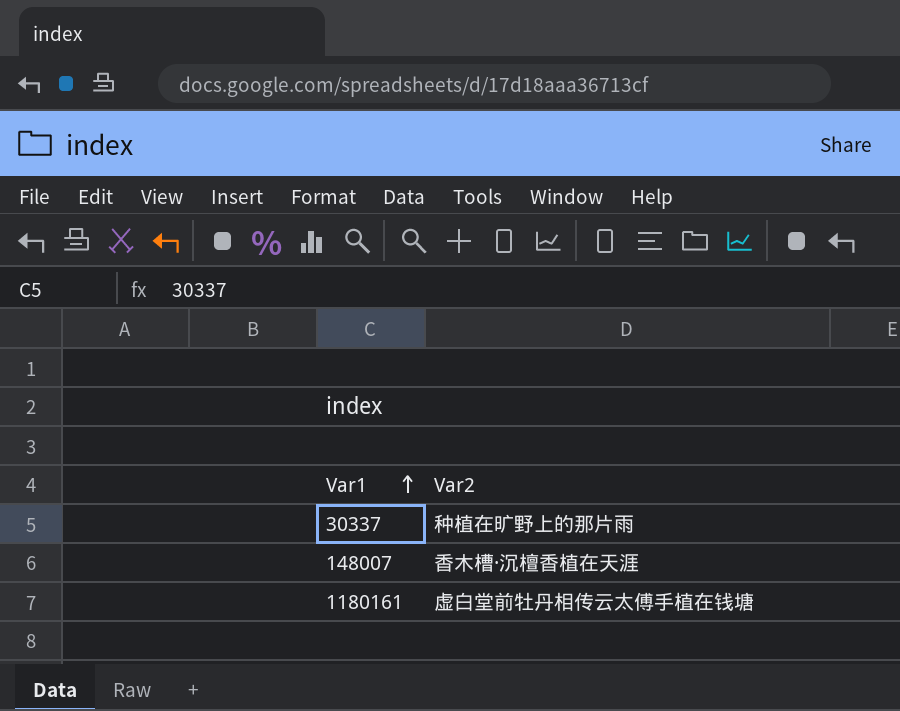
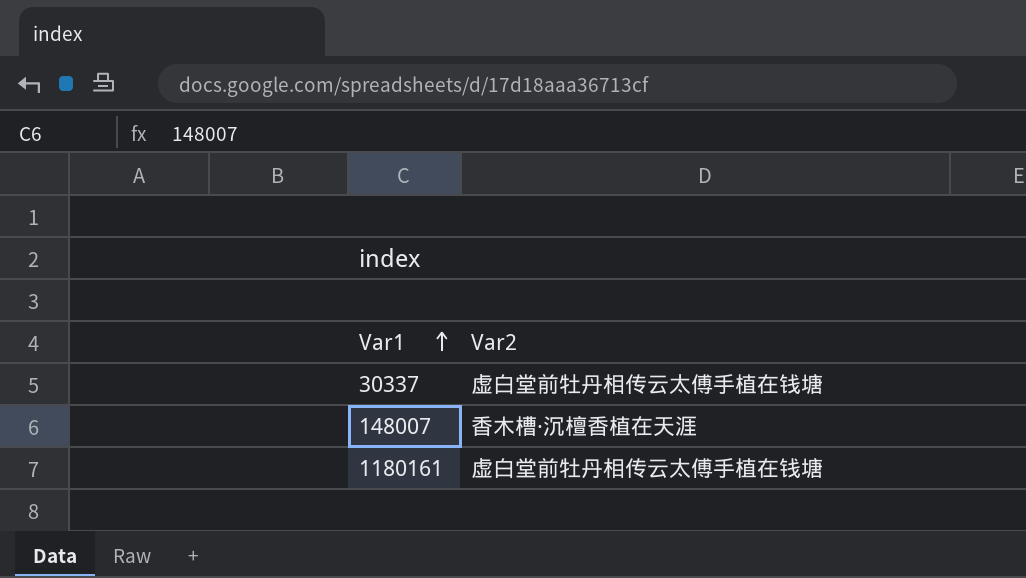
30337 | Var2: 种植在旷野上的那片雨 -> 虚白堂前牡丹相传云太傅手植在钱塘

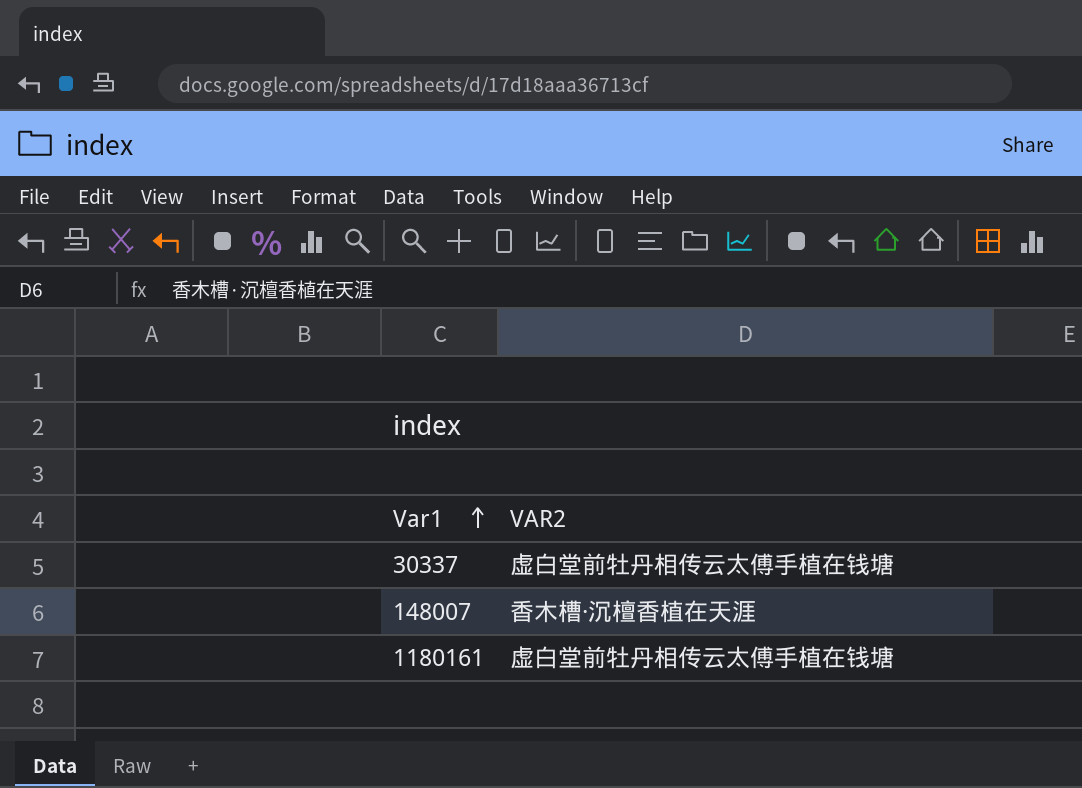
column name: Var2 -> VAR2

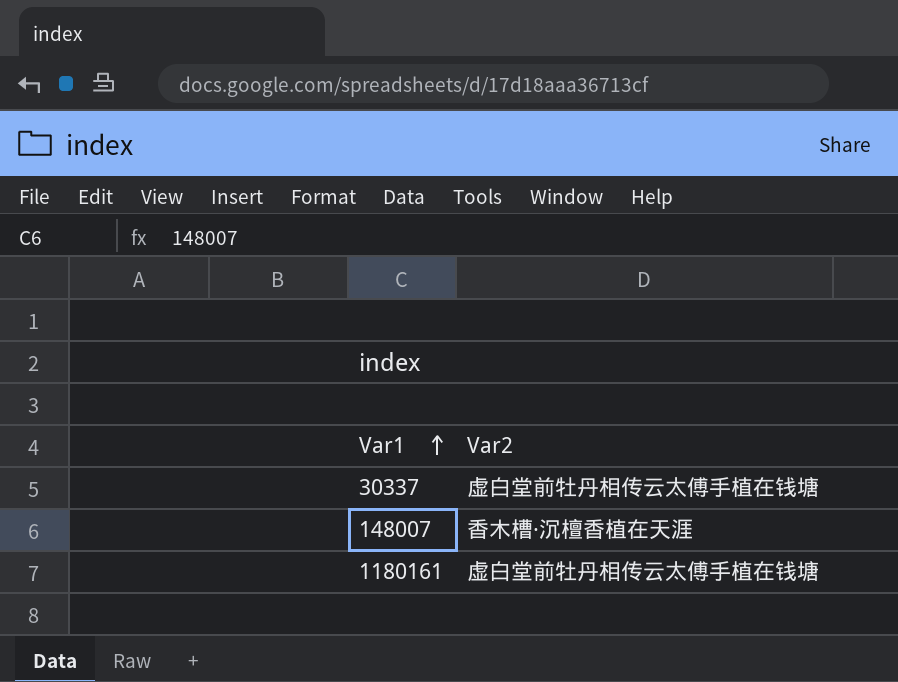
column name: VAR2 -> Var2

